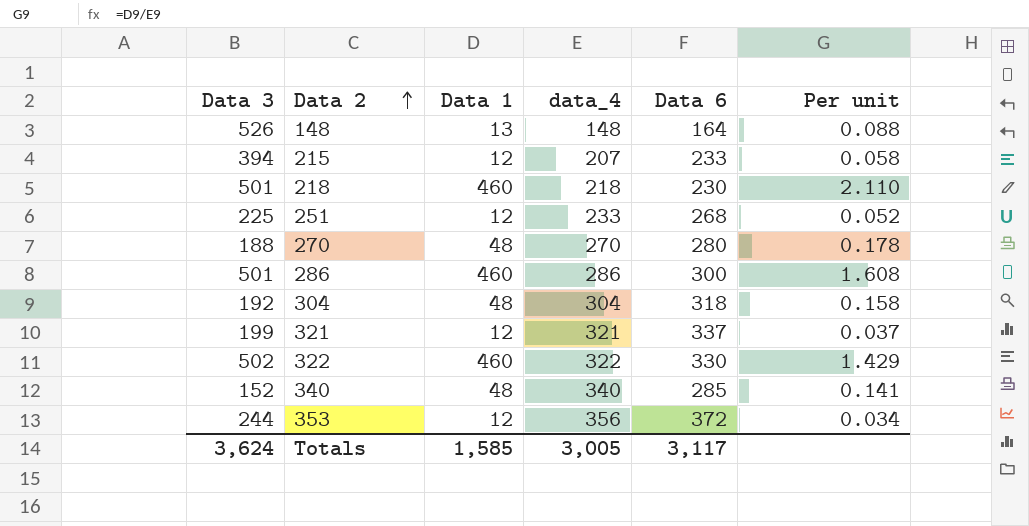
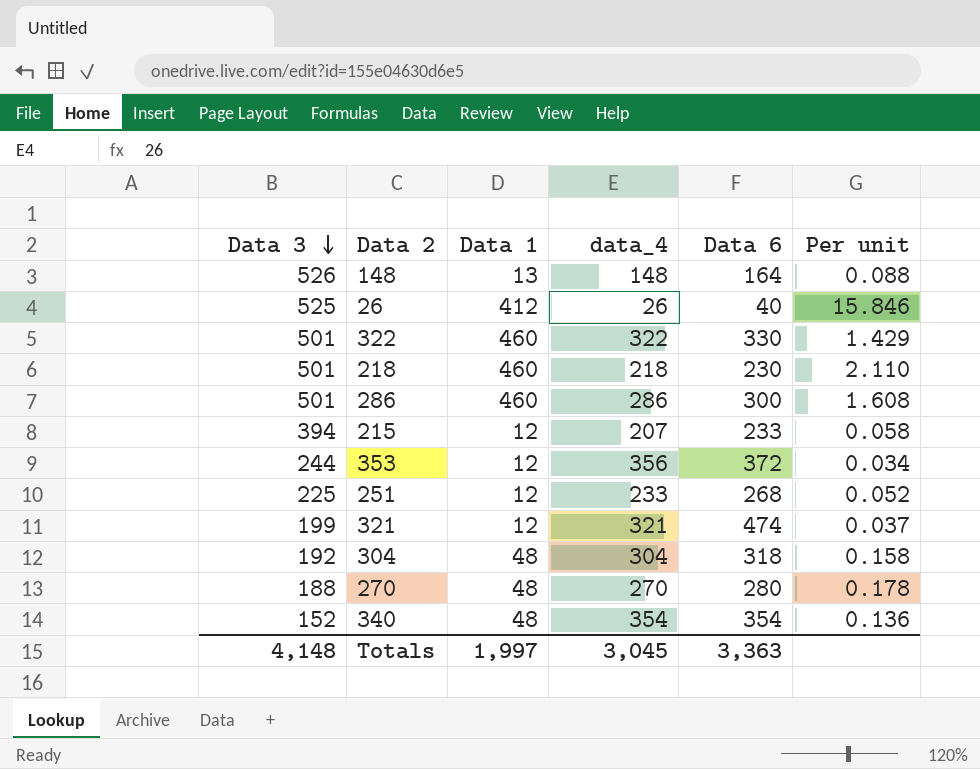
row order: Data 2 ascending -> Data 3 descending
row 26: none -> 525 | 412 | 26 | 40 | 15.846
322 | Data 3: 502 -> 501
321 | Data 6: 337 -> 474
340 | data_4: 340 -> 354
340 | Data 6: 285 -> 354
340 | Per unit: 0.141 -> 0.136
Totals | Data 3: 3,624 -> 4,148
Totals | Data 1: 1,585 -> 1,997
Totals | data_4: 3,005 -> 3,045
Totals | Data 6: 3,117 -> 3,363

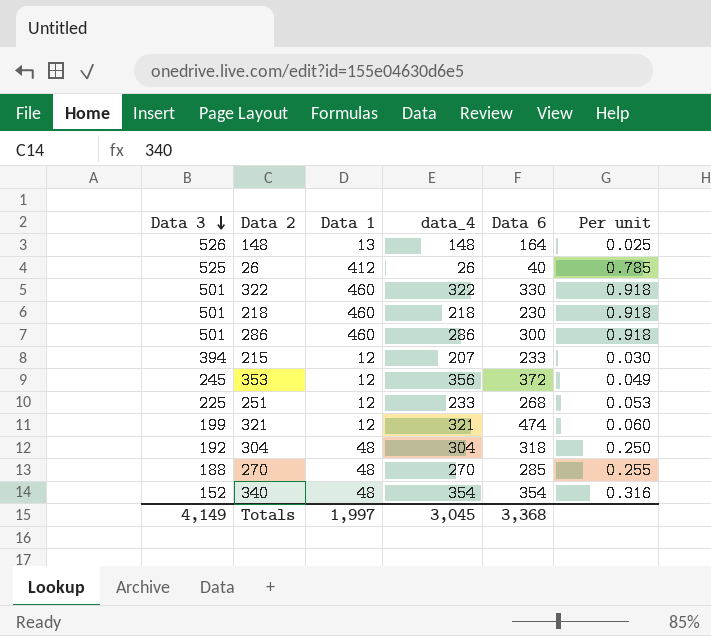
column Per unit | formula: [Data 1] / [data_4] -> [Data 1] / [Data 3]
353 | Data 3: 244 -> 245
270 | Data 6: 280 -> 285
Totals | Data 3: 4,148 -> 4,149
Totals | Data 6: 3,363 -> 3,368

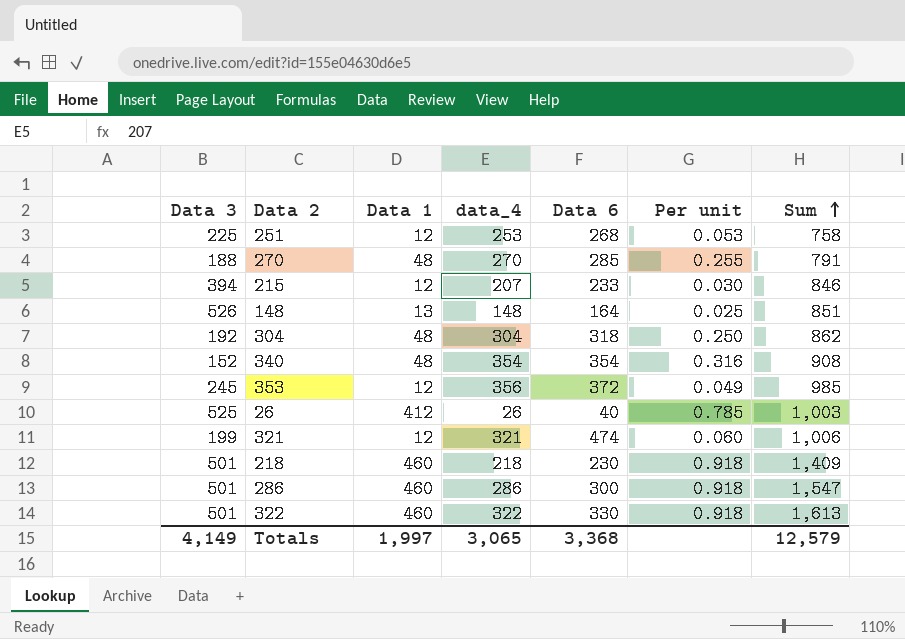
row order: Data 3 descending -> Sum ascending
column Sum | formula: none -> [Data 3] + [Data 1] + [data_4] + [Data 6]
251 | data_4: 233 -> 253
Totals | data_4: 3,045 -> 3,065

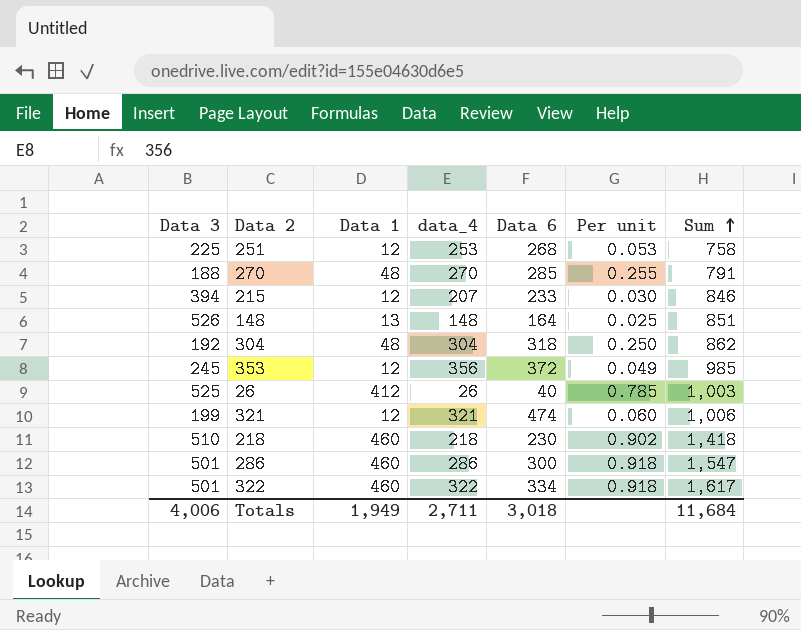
row 340: 152 | 48 | 354 | 354 | 0.316 | 908 -> none
218 | Data 3: 501 -> 510
218 | Per unit: 0.918 -> 0.902
218 | Sum: 1,409 -> 1,418
322 | Data 6: 330 -> 334
322 | Sum: 1,613 -> 1,617
Totals | Data 3: 4,149 -> 4,006
Totals | Data 1: 1,997 -> 1,949
Totals | data_4: 3,065 -> 2,711
Totals | Data 6: 3,368 -> 3,018
Totals | Sum: 12,579 -> 11,684

